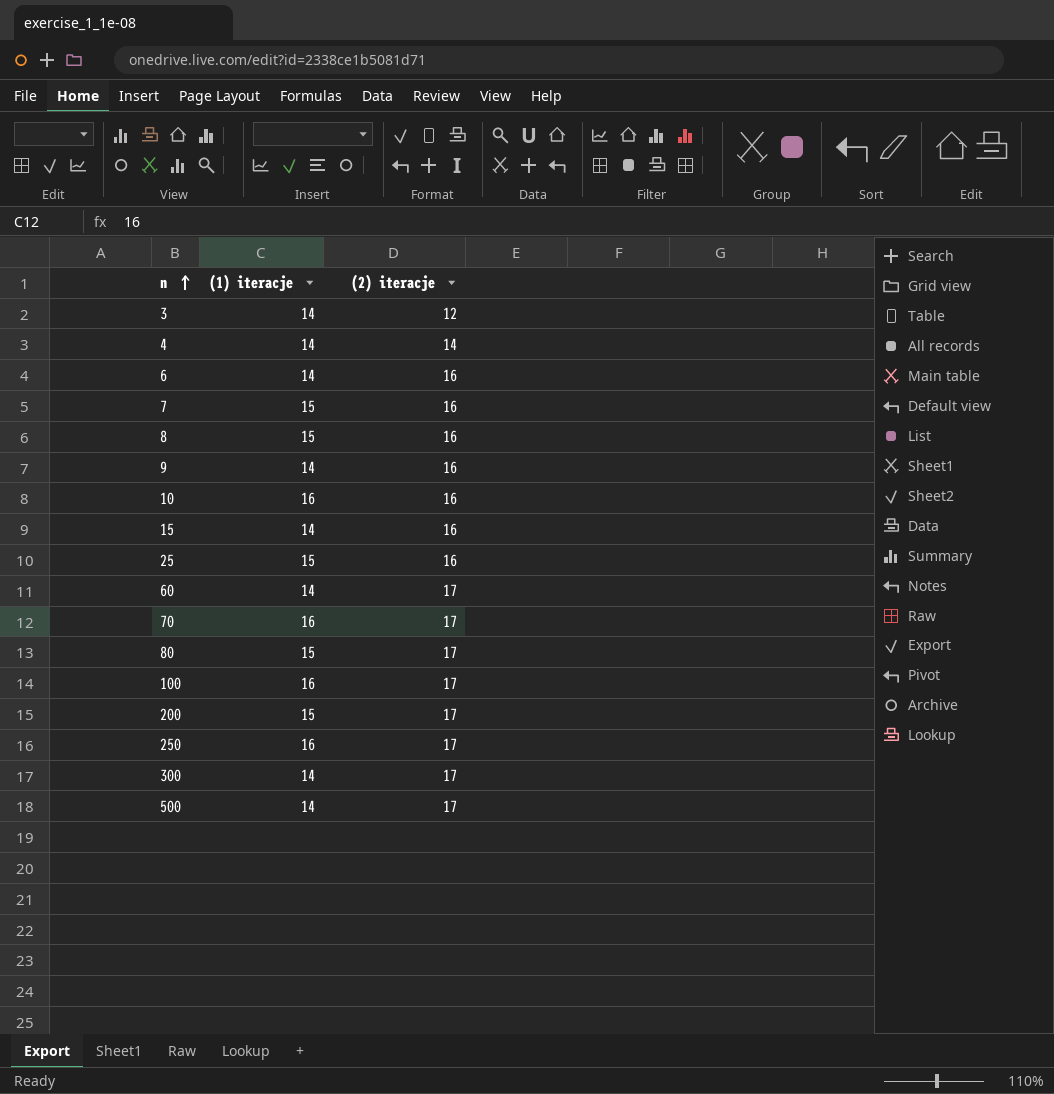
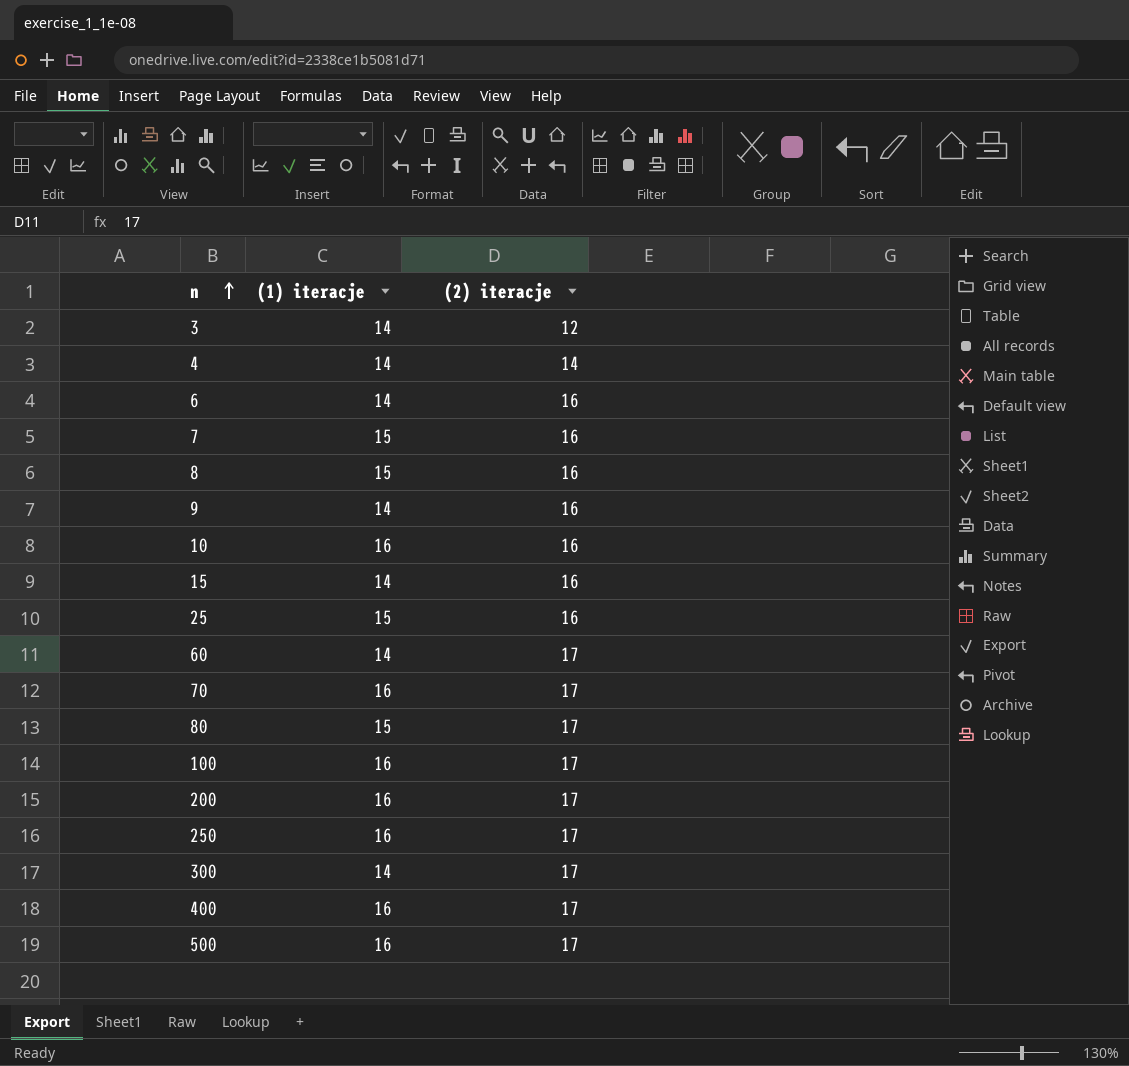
200 | (1) iteracje: 15 -> 16
row 400: none -> 16 | 17
500 | (1) iteracje: 14 -> 16

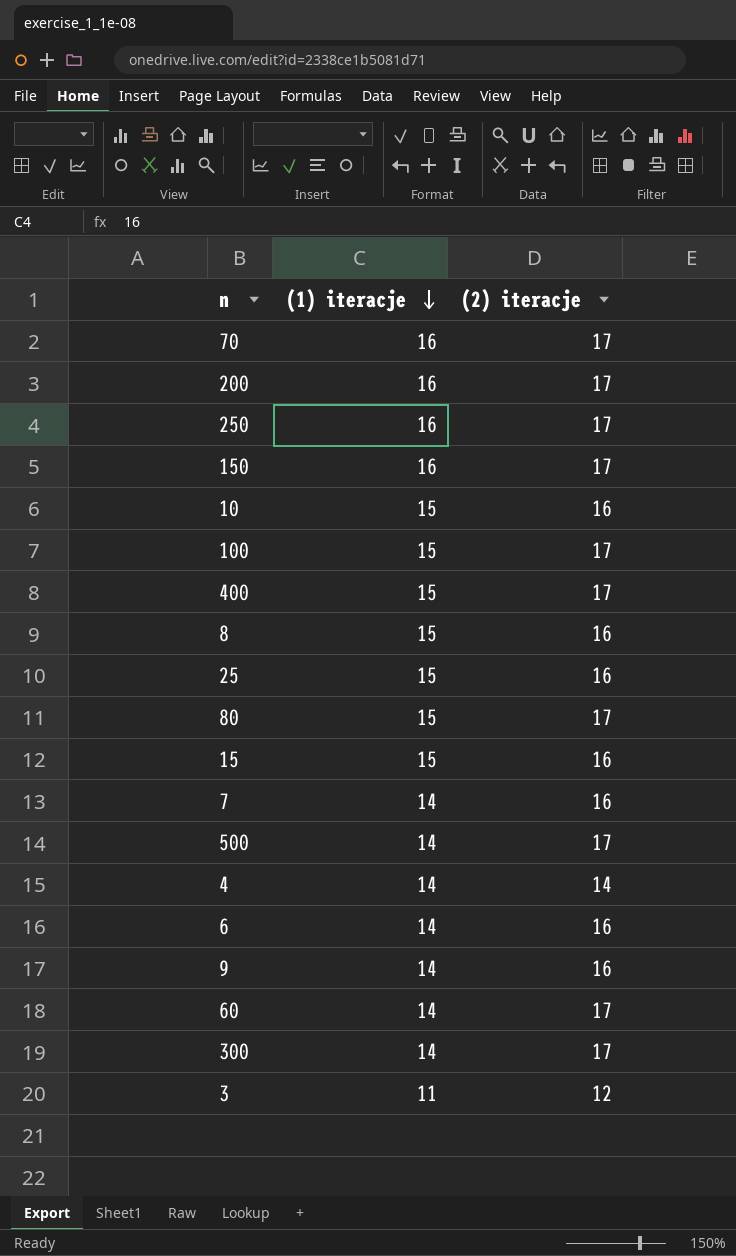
row order: n ascending -> (1) iteracje descending
row 150: none -> 16 | 17
10 | (1) iteracje: 16 -> 15
100 | (1) iteracje: 16 -> 15
400 | (1) iteracje: 16 -> 15
15 | (1) iteracje: 14 -> 15
7 | (1) iteracje: 15 -> 14
500 | (1) iteracje: 16 -> 14
3 | (1) iteracje: 14 -> 11

